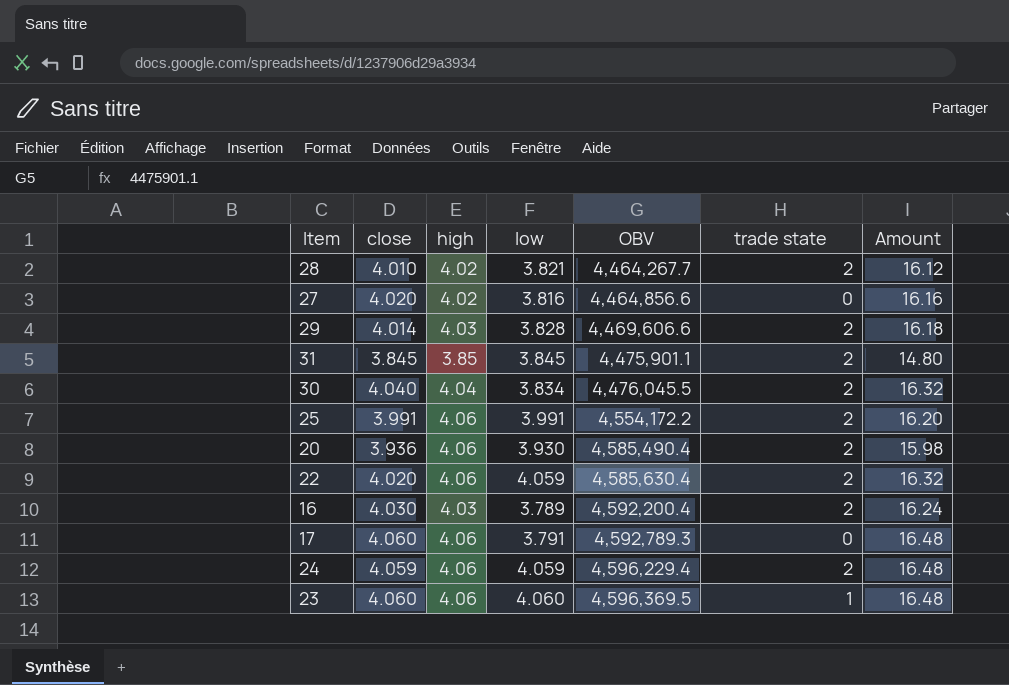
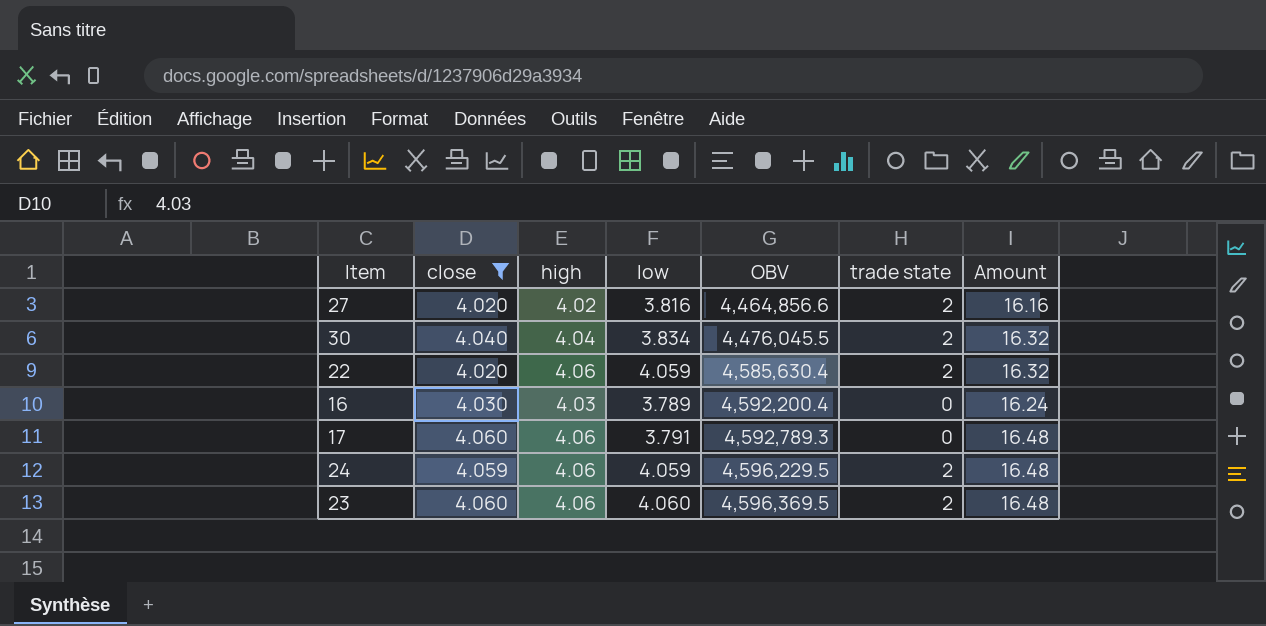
filter: none -> close >= 4.020
27 | trade state: 0 -> 2
16 | trade state: 2 -> 0
24 | OBV: 4,596,229.4 -> 4,596,229.5
23 | trade state: 1 -> 2

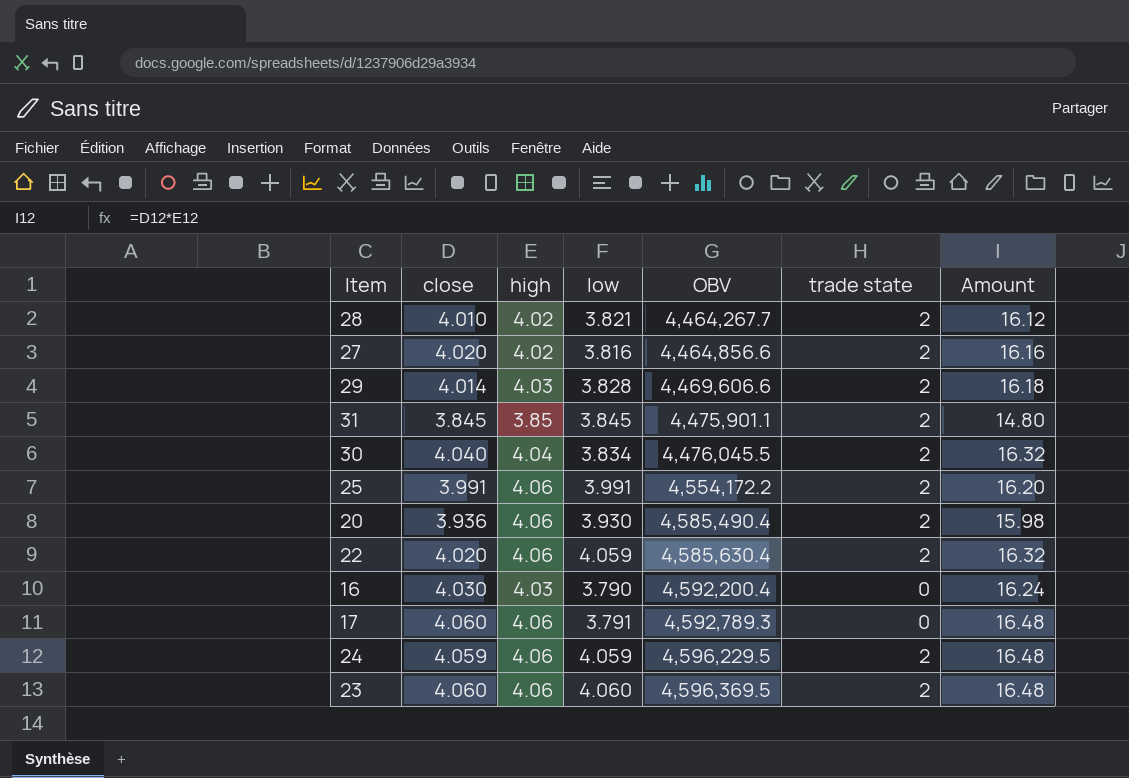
filter: close >= 4.020 -> none
16 | low: 3.789 -> 3.790

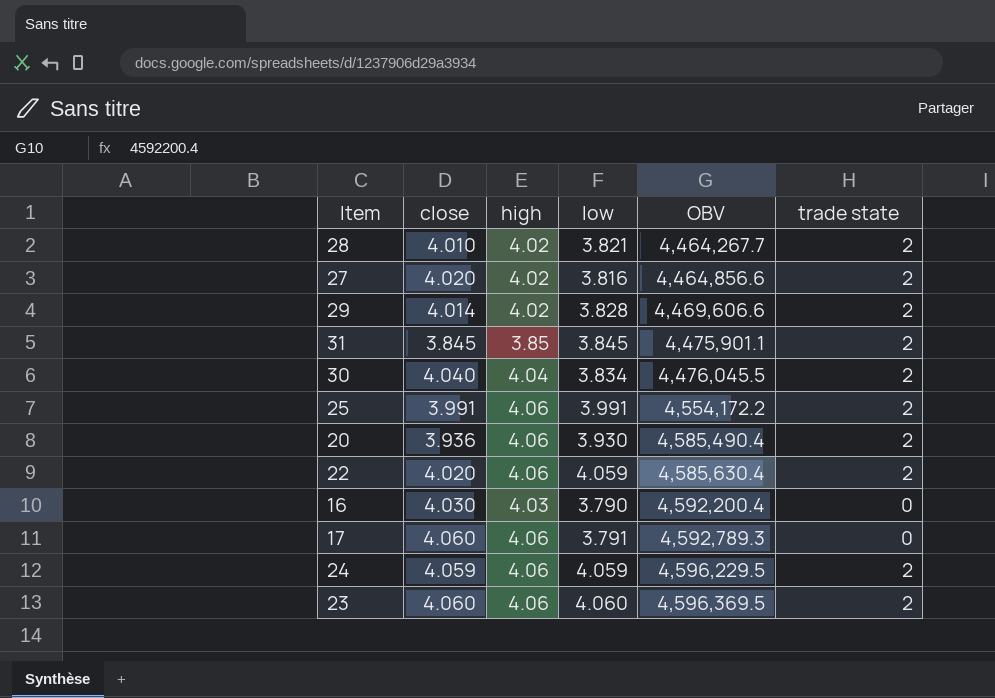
column Amount | formula: [close] * [high] -> none
29 | high: 4.03 -> 4.02

